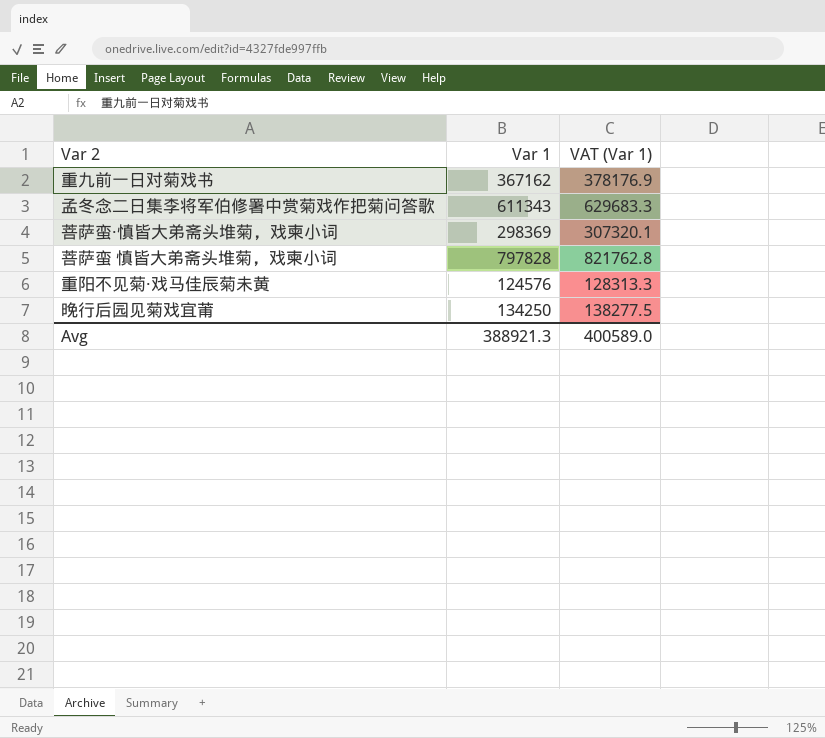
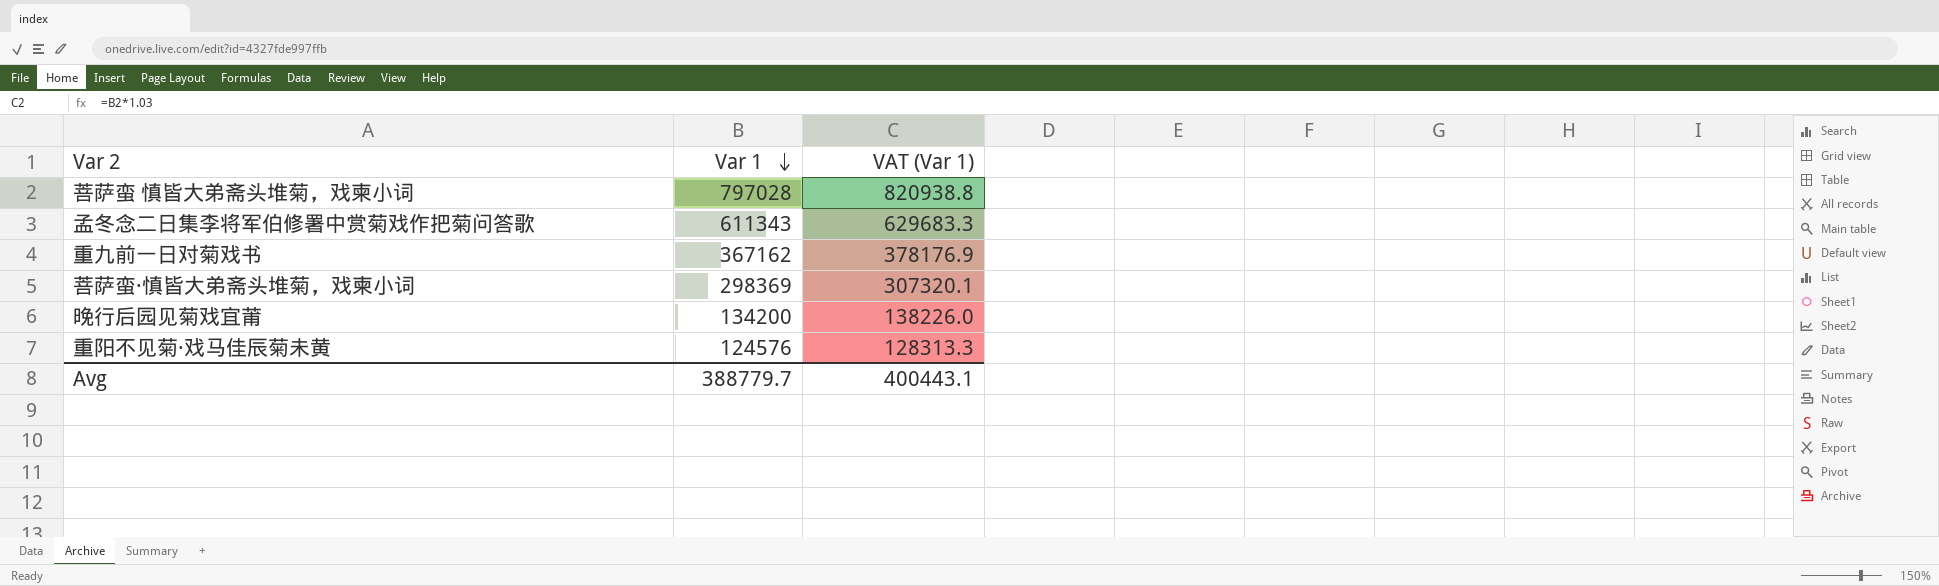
row order: none -> Var 1 descending
菩萨蛮 慎皆大弟斋头堆菊，戏柬小词 | Var 1: 797828 -> 797028
菩萨蛮 慎皆大弟斋头堆菊，戏柬小词 | VAT (Var 1): 821762.8 -> 820938.8
晚行后园见菊戏宜莆 | Var 1: 134250 -> 134200
晚行后园见菊戏宜莆 | VAT (Var 1): 138277.5 -> 138226.0
Avg | Var 1: 388921.3 -> 388779.7
Avg | VAT (Var 1): 400589.0 -> 400443.1

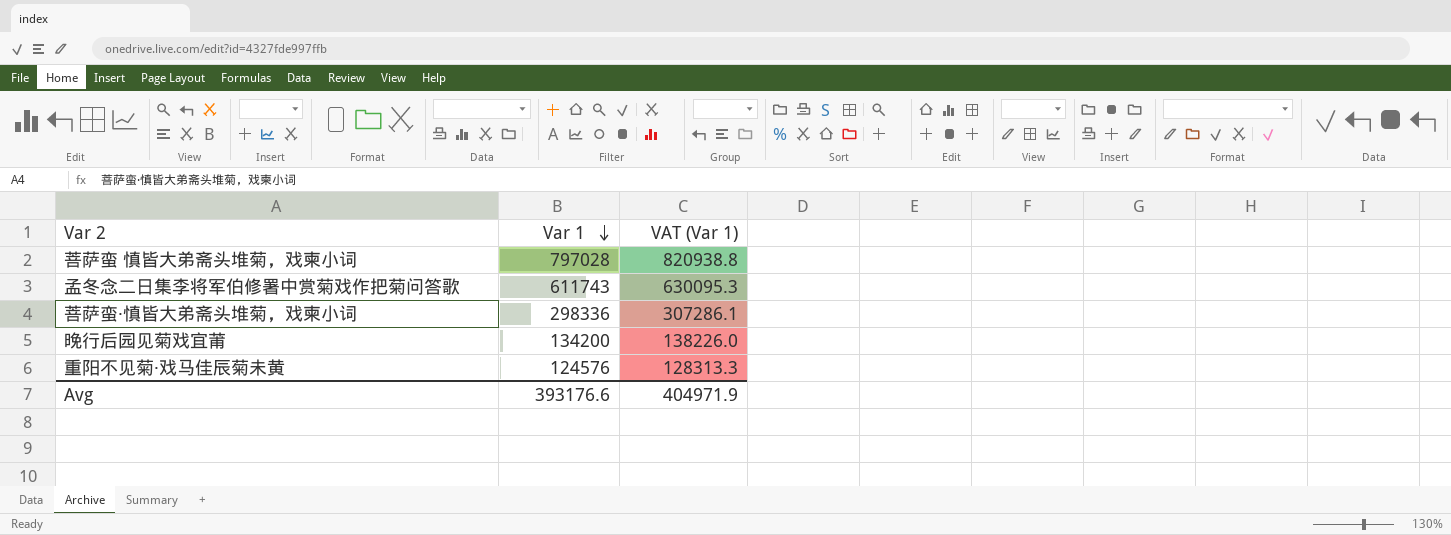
row 重九前一日对菊戏书: 367162 | 378176.9 -> none
孟冬念二日集李将军伯修署中赏菊戏作把菊问答歌 | Var 1: 611343 -> 611743
孟冬念二日集李将军伯修署中赏菊戏作把菊问答歌 | VAT (Var 1): 629683.3 -> 630095.3
菩萨蛮·慎皆大弟斋头堆菊，戏柬小词 | Var 1: 298369 -> 298336
菩萨蛮·慎皆大弟斋头堆菊，戏柬小词 | VAT (Var 1): 307320.1 -> 307286.1
Avg | Var 1: 388779.7 -> 393176.6
Avg | VAT (Var 1): 400443.1 -> 404971.9

